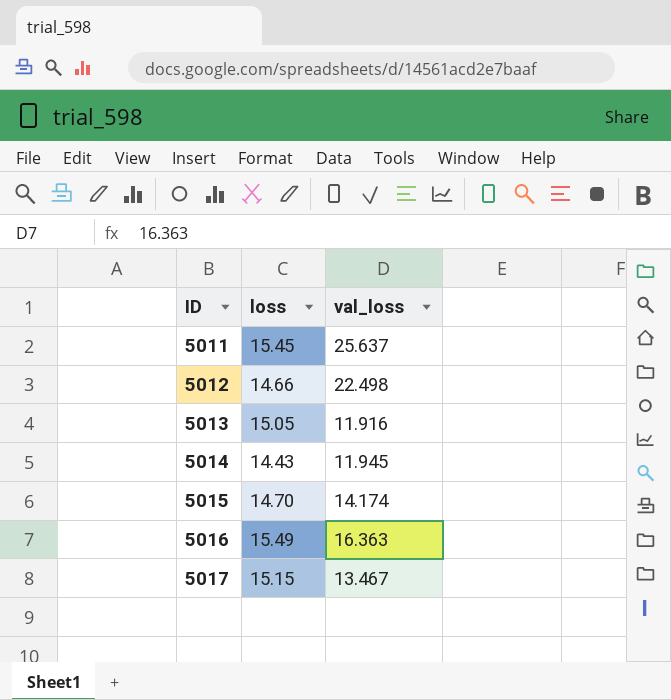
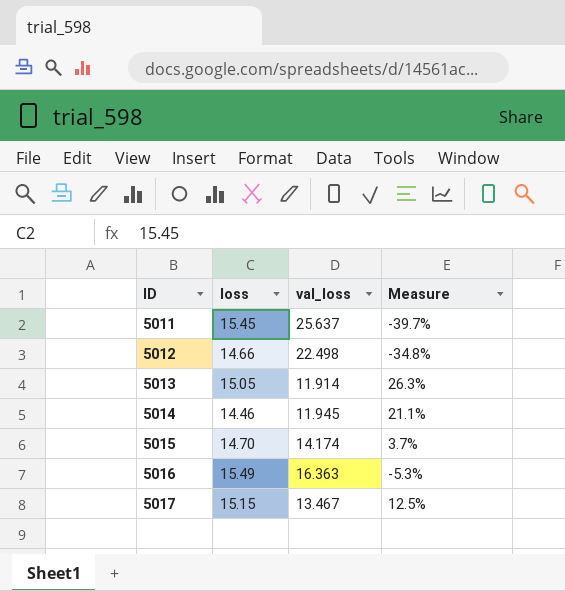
column Measure | formula: none -> ([loss] - [val_loss]) / [val_loss]
5013 | val_loss: 11.916 -> 11.914
5014 | loss: 14.43 -> 14.46

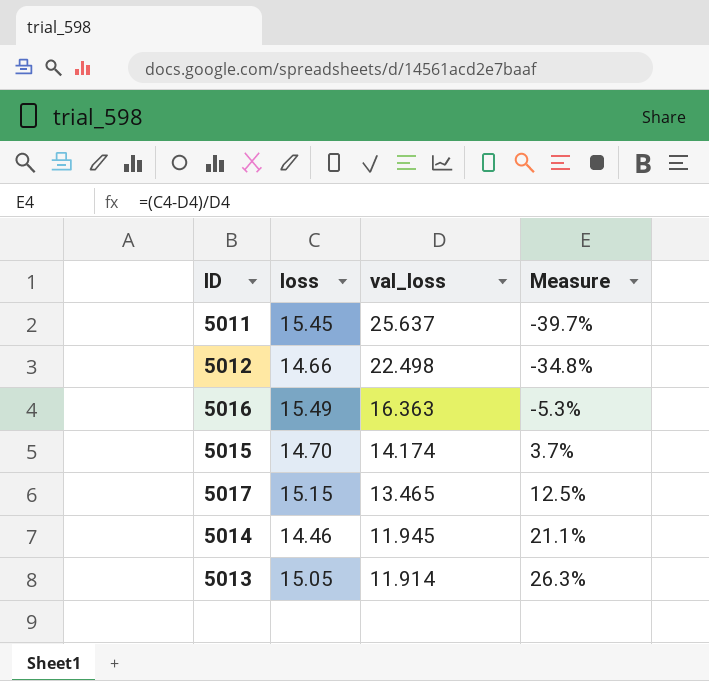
row order: ID ascending -> val_loss descending
5017 | val_loss: 13.467 -> 13.465

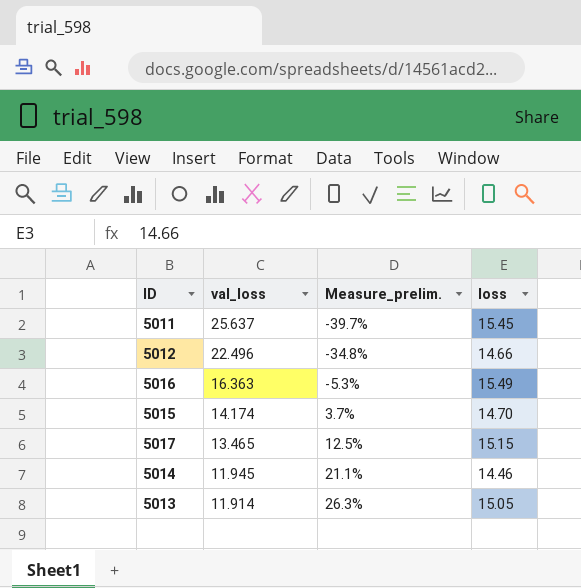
column name: Measure -> Measure_prelim.
column loss | position: 2 -> 4
5012 | val_loss: 22.498 -> 22.496

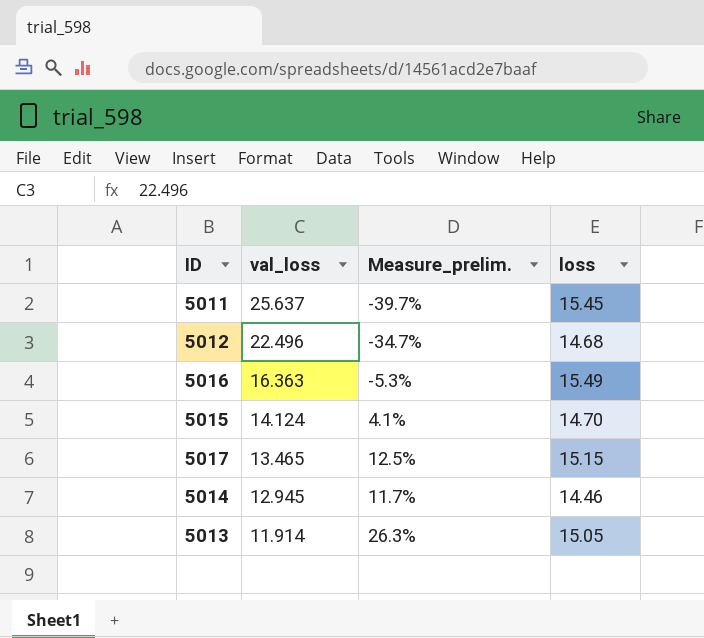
5012 | Measure_prelim.: -34.8% -> -34.7%
5012 | loss: 14.66 -> 14.68
5015 | val_loss: 14.174 -> 14.124
5015 | Measure_prelim.: 3.7% -> 4.1%
5014 | val_loss: 11.945 -> 12.945
5014 | Measure_prelim.: 21.1% -> 11.7%

